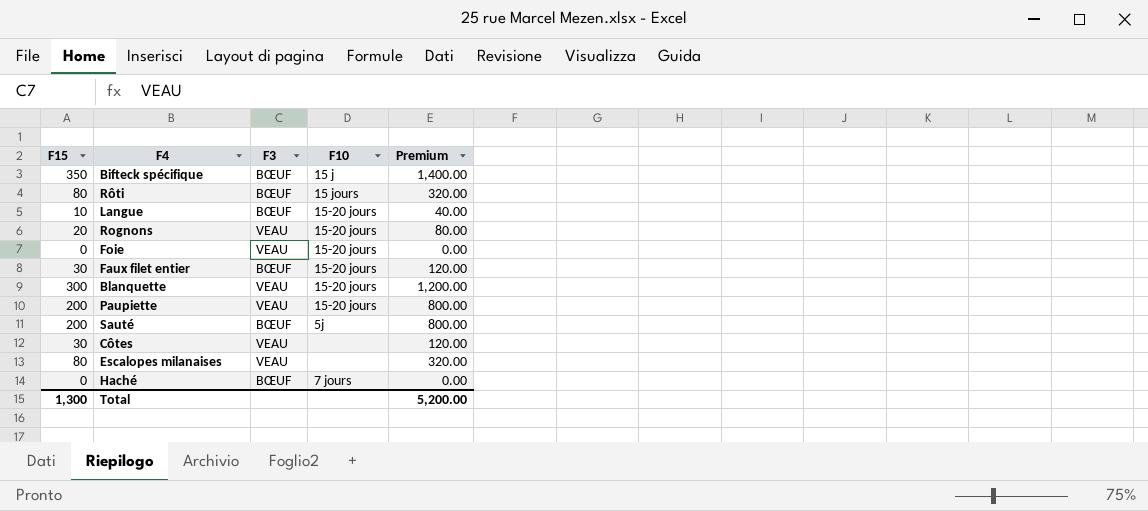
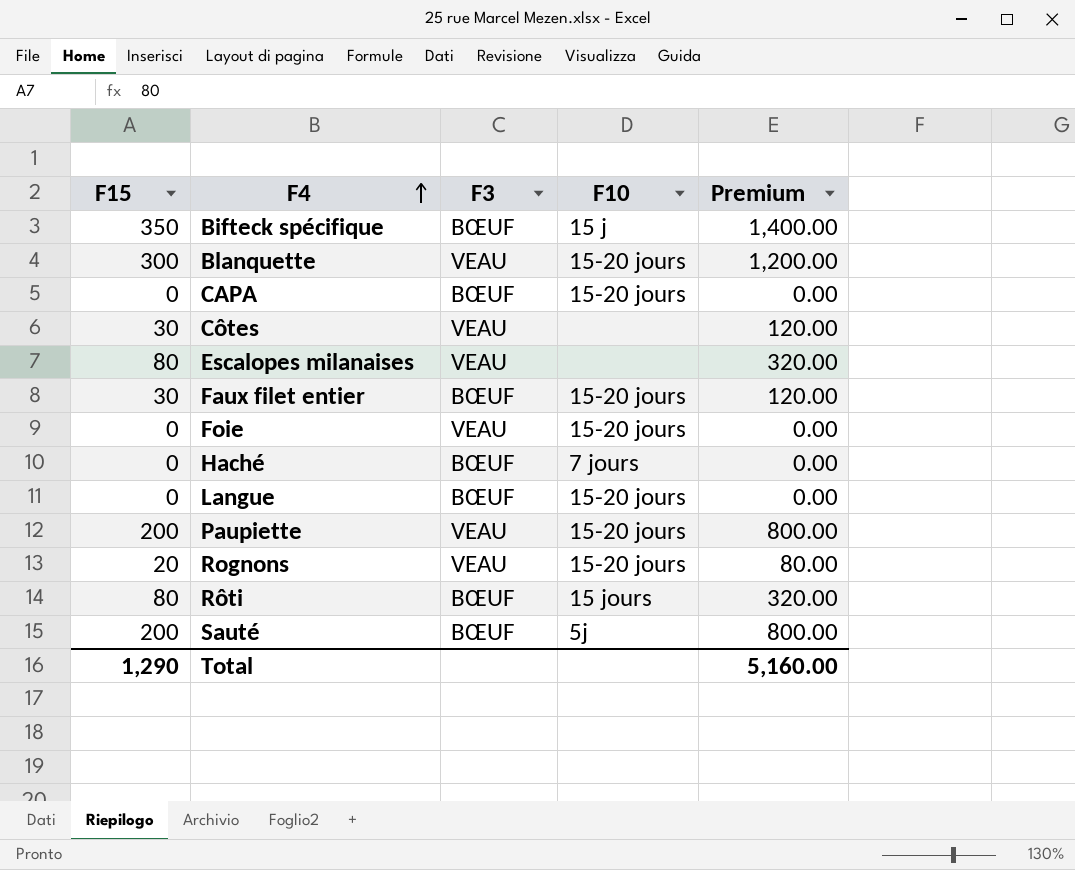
row order: none -> F4 ascending
row CAPA: none -> 0 | BŒUF | 15-20 jours | 0.00
Langue | F15: 10 -> 0
Langue | Premium: 40.00 -> 0.00
Total | F15: 1,300 -> 1,290
Total | Premium: 5,200.00 -> 5,160.00

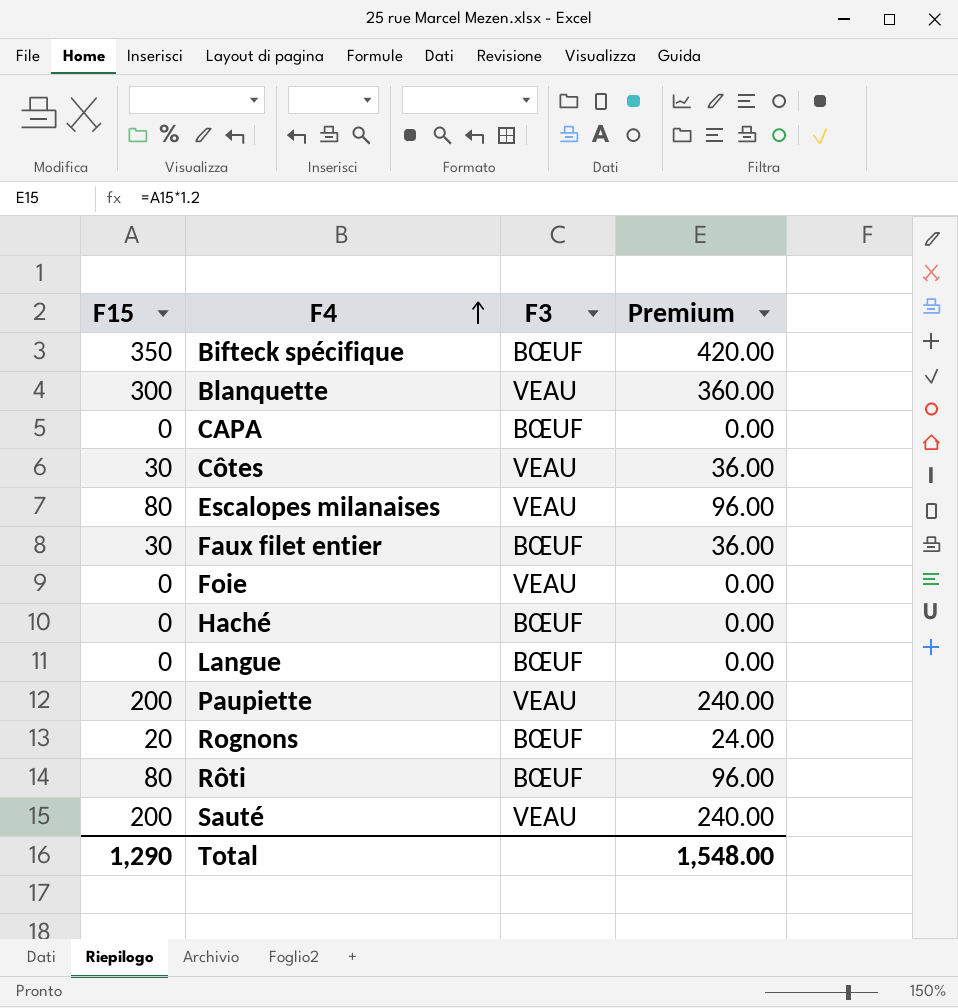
column F10 | position: 4 -> none
column Premium | formula: [F15] * 4 -> [F15] * 1.2
Rognons | F3: VEAU -> BŒUF
Sauté | F3: BŒUF -> VEAU
Total | Premium: 5,160.00 -> 1,548.00

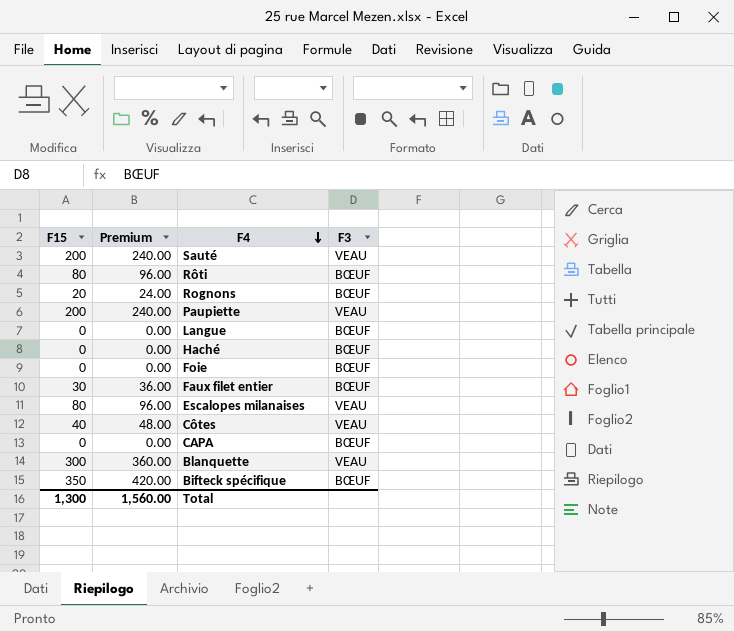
row order: F4 ascending -> F4 descending
column Premium | position: 4 -> 2
Foie | F3: VEAU -> BŒUF
Côtes | F15: 30 -> 40
Côtes | Premium: 36.00 -> 48.00
Total | F15: 1,290 -> 1,300
Total | Premium: 1,548.00 -> 1,560.00

